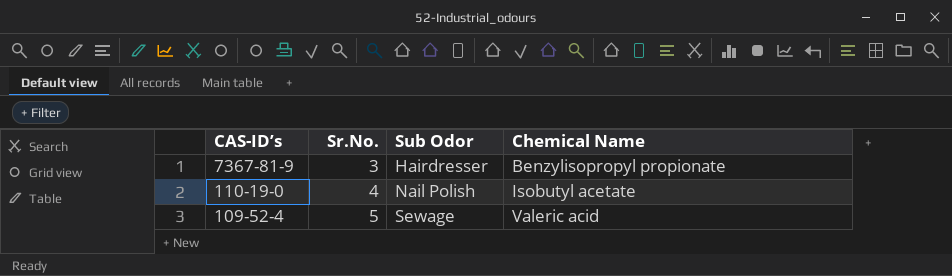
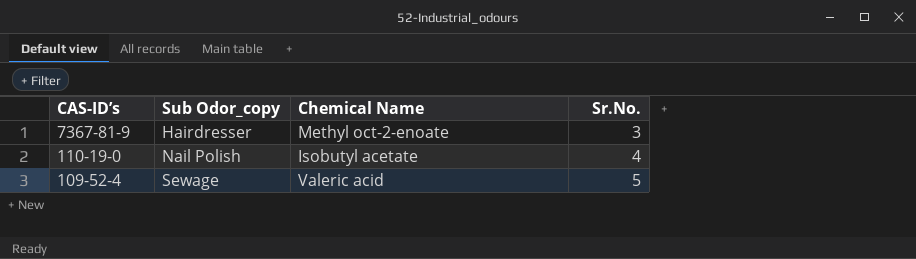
column name: Sub Odor -> Sub Odor_copy
column Sr.No. | position: 2 -> 4
7367-81-9 | Chemical Name: Benzylisopropyl propionate -> Methyl oct-2-enoate

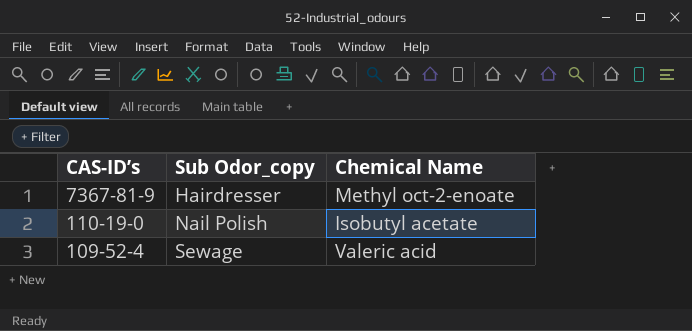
column Sr.No. | position: 4 -> none

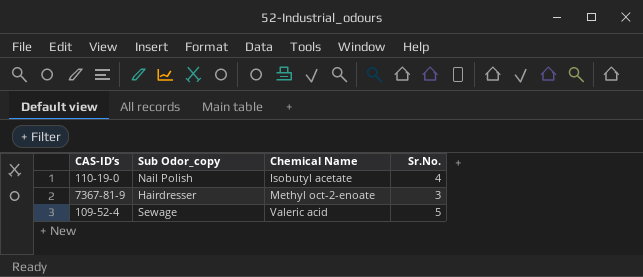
row order: CAS-ID’s descending -> Chemical Name ascending
column Sr.No. | position: none -> 4

